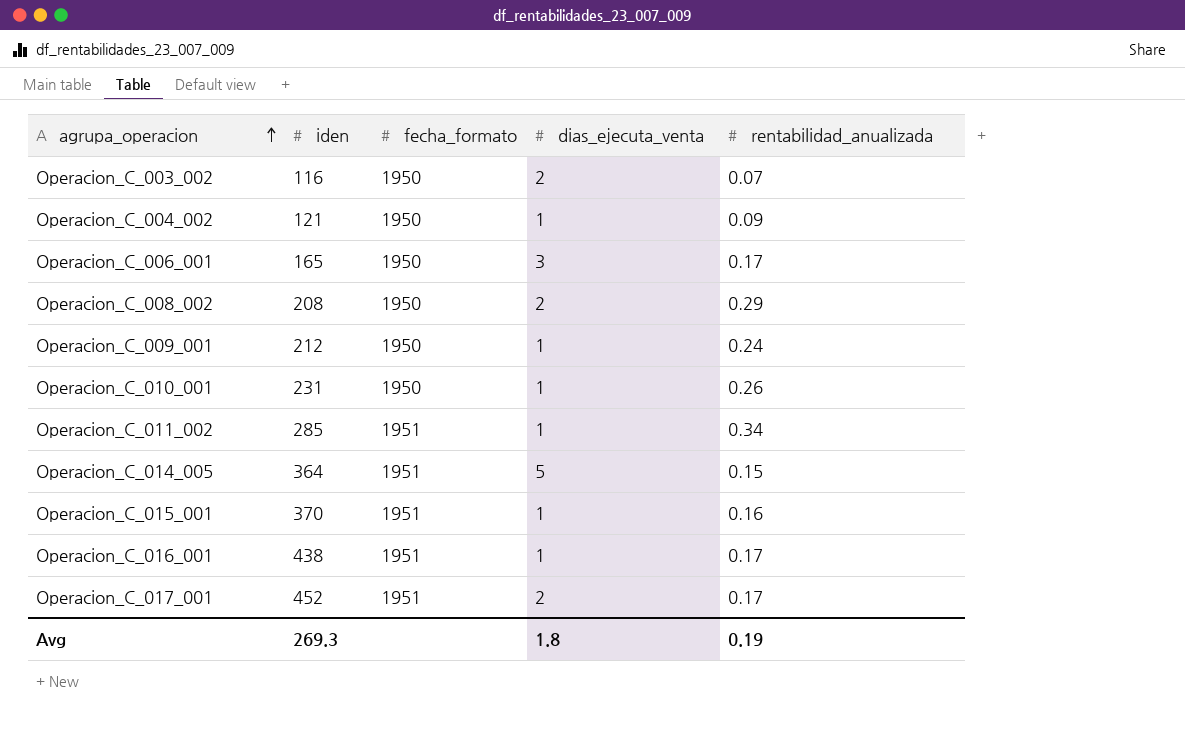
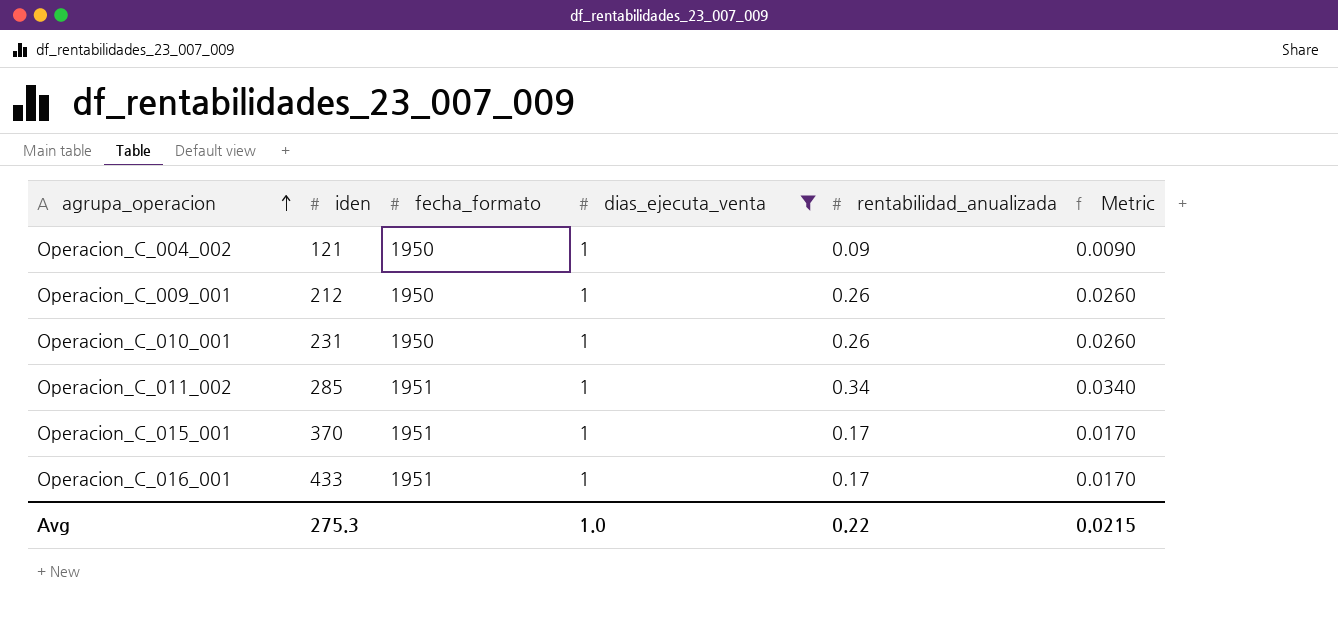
filter: none -> dias_ejecuta_venta = 1
column Metric | formula: none -> [rentabilidad_anualizada] * 0.1
Operacion_C_009_001 | rentabilidad_anualizada: 0.24 -> 0.26
Operacion_C_015_001 | rentabilidad_anualizada: 0.16 -> 0.17
Operacion_C_016_001 | iden: 438 -> 433
Avg | iden: 269.3 -> 275.3
Avg | dias_ejecuta_venta: 1.8 -> 1.0
Avg | rentabilidad_anualizada: 0.19 -> 0.22

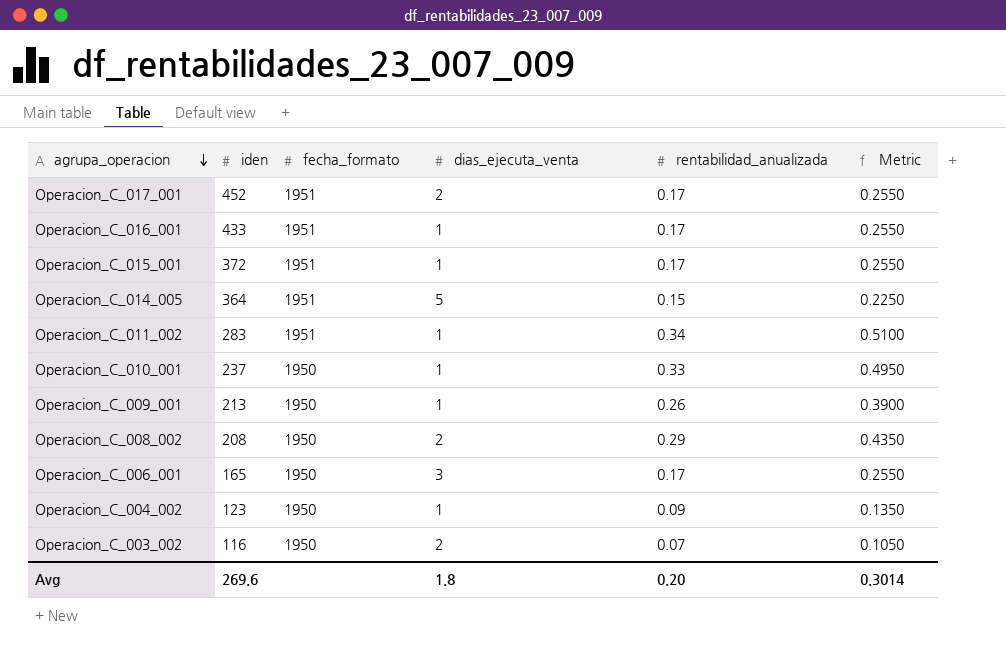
filter: dias_ejecuta_venta = 1 -> none
row order: agrupa_operacion ascending -> agrupa_operacion descending
column Metric | formula: [rentabilidad_anualizada] * 0.1 -> [rentabilidad_anualizada] * 1.5
Operacion_C_015_001 | iden: 370 -> 372
Operacion_C_011_002 | iden: 285 -> 283
Operacion_C_010_001 | iden: 231 -> 237
Operacion_C_010_001 | rentabilidad_anualizada: 0.26 -> 0.33
Operacion_C_009_001 | iden: 212 -> 213
Operacion_C_004_002 | iden: 121 -> 123
Avg | iden: 275.3 -> 269.6
Avg | dias_ejecuta_venta: 1.0 -> 1.8
Avg | rentabilidad_anualizada: 0.22 -> 0.20
Avg | Metric: 0.0215 -> 0.3014

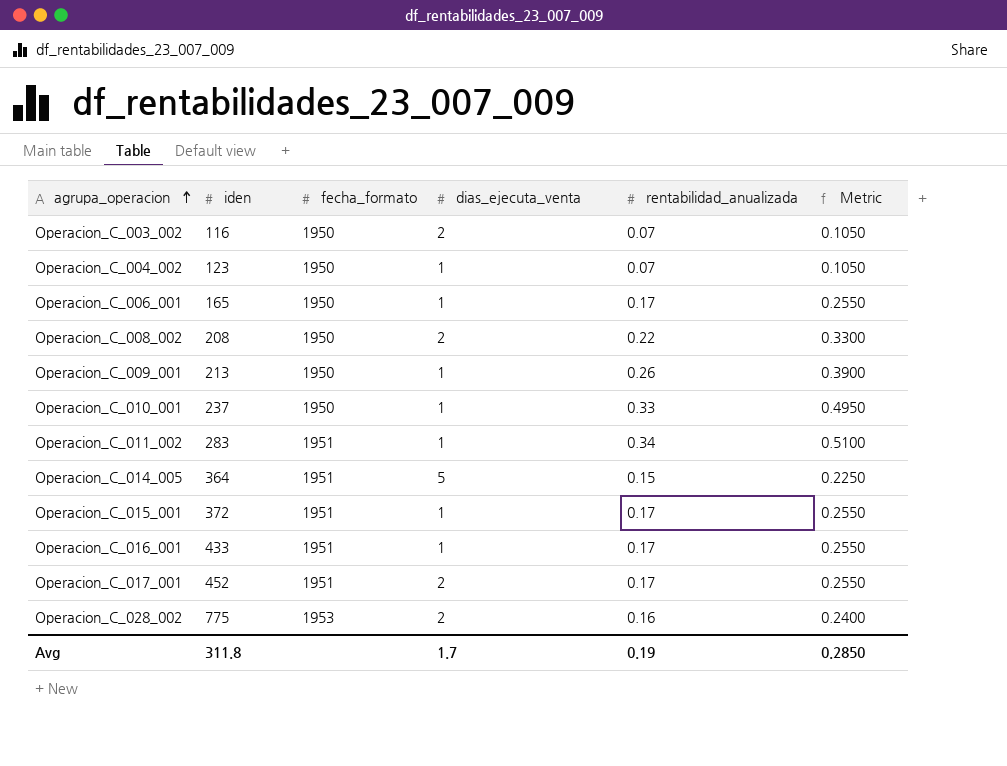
row order: agrupa_operacion descending -> agrupa_operacion ascending
Operacion_C_004_002 | rentabilidad_anualizada: 0.09 -> 0.07
Operacion_C_004_002 | Metric: 0.1350 -> 0.1050
Operacion_C_006_001 | dias_ejecuta_venta: 3 -> 1
Operacion_C_008_002 | rentabilidad_anualizada: 0.29 -> 0.22
Operacion_C_008_002 | Metric: 0.4350 -> 0.3300
row Operacion_C_028_002: none -> 775 | 1953 | 2 | 0.16 | 0.2400
Avg | iden: 269.6 -> 311.8
Avg | dias_ejecuta_venta: 1.8 -> 1.7
Avg | rentabilidad_anualizada: 0.20 -> 0.19
Avg | Metric: 0.3014 -> 0.2850

